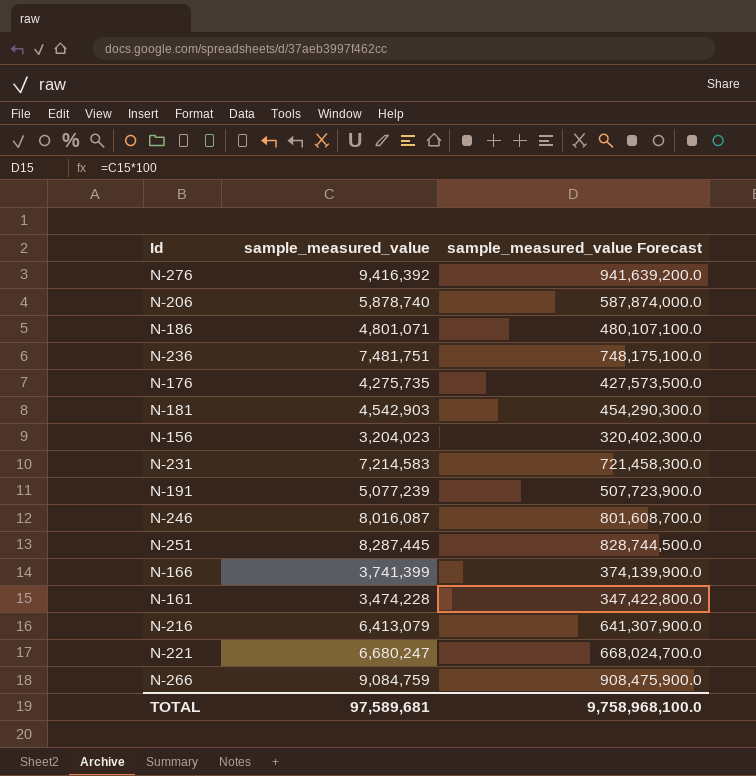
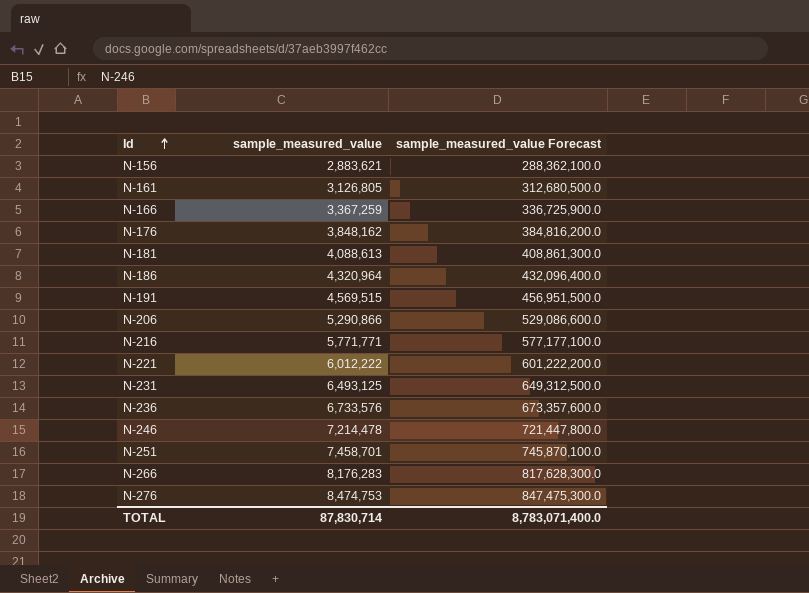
row order: none -> Id ascending
N-156 | sample_measured_value: 3,204,023 -> 2,883,621
N-156 | sample_measured_value Forecast: 320,402,300.0 -> 288,362,100.0
N-161 | sample_measured_value: 3,474,228 -> 3,126,805
N-161 | sample_measured_value Forecast: 347,422,800.0 -> 312,680,500.0
N-166 | sample_measured_value: 3,741,399 -> 3,367,259
N-166 | sample_measured_value Forecast: 374,139,900.0 -> 336,725,900.0
N-176 | sample_measured_value: 4,275,735 -> 3,848,162
N-176 | sample_measured_value Forecast: 427,573,500.0 -> 384,816,200.0
N-181 | sample_measured_value: 4,542,903 -> 4,088,613
N-181 | sample_measured_value Forecast: 454,290,300.0 -> 408,861,300.0
N-186 | sample_measured_value: 4,801,071 -> 4,320,964
N-186 | sample_measured_value Forecast: 480,107,100.0 -> 432,096,400.0
N-191 | sample_measured_value: 5,077,239 -> 4,569,515
N-191 | sample_measured_value Forecast: 507,723,900.0 -> 456,951,500.0
N-206 | sample_measured_value: 5,878,740 -> 5,290,866
N-206 | sample_measured_value Forecast: 587,874,000.0 -> 529,086,600.0
N-216 | sample_measured_value: 6,413,079 -> 5,771,771
N-216 | sample_measured_value Forecast: 641,307,900.0 -> 577,177,100.0
N-221 | sample_measured_value: 6,680,247 -> 6,012,222
N-221 | sample_measured_value Forecast: 668,024,700.0 -> 601,222,200.0
N-231 | sample_measured_value: 7,214,583 -> 6,493,125
N-231 | sample_measured_value Forecast: 721,458,300.0 -> 649,312,500.0
N-236 | sample_measured_value: 7,481,751 -> 6,733,576
N-236 | sample_measured_value Forecast: 748,175,100.0 -> 673,357,600.0
N-246 | sample_measured_value: 8,016,087 -> 7,214,478
N-246 | sample_measured_value Forecast: 801,608,700.0 -> 721,447,800.0
N-251 | sample_measured_value: 8,287,445 -> 7,458,701
N-251 | sample_measured_value Forecast: 828,744,500.0 -> 745,870,100.0
N-266 | sample_measured_value: 9,084,759 -> 8,176,283
N-266 | sample_measured_value Forecast: 908,475,900.0 -> 817,628,300.0
N-276 | sample_measured_value: 9,416,392 -> 8,474,753
N-276 | sample_measured_value Forecast: 941,639,200.0 -> 847,475,300.0
TOTAL | sample_measured_value: 97,589,681 -> 87,830,714
TOTAL | sample_measured_value Forecast: 9,758,968,100.0 -> 8,783,071,400.0

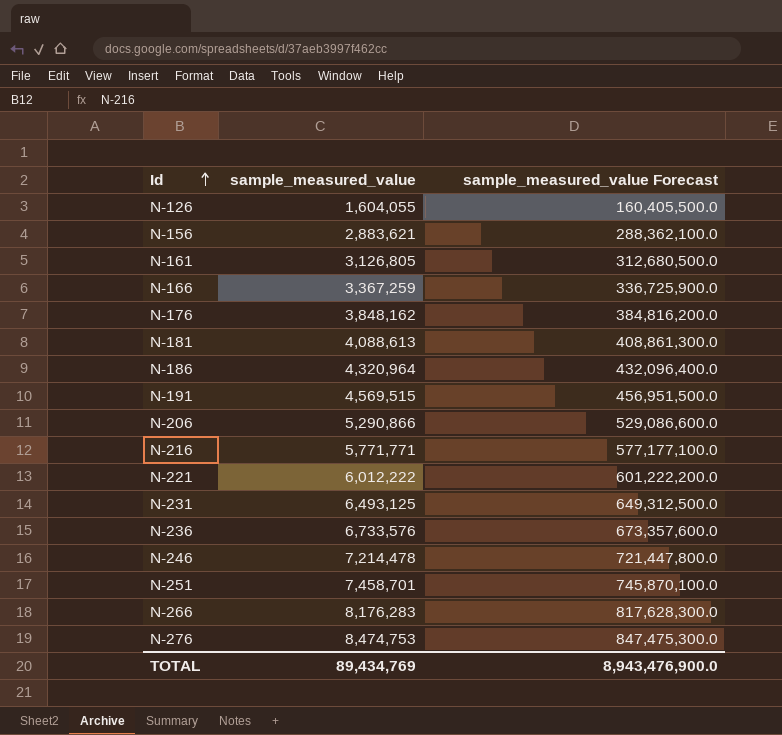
row N-126: none -> 1,604,055 | 160,405,500.0
TOTAL | sample_measured_value: 87,830,714 -> 89,434,769
TOTAL | sample_measured_value Forecast: 8,783,071,400.0 -> 8,943,476,900.0

